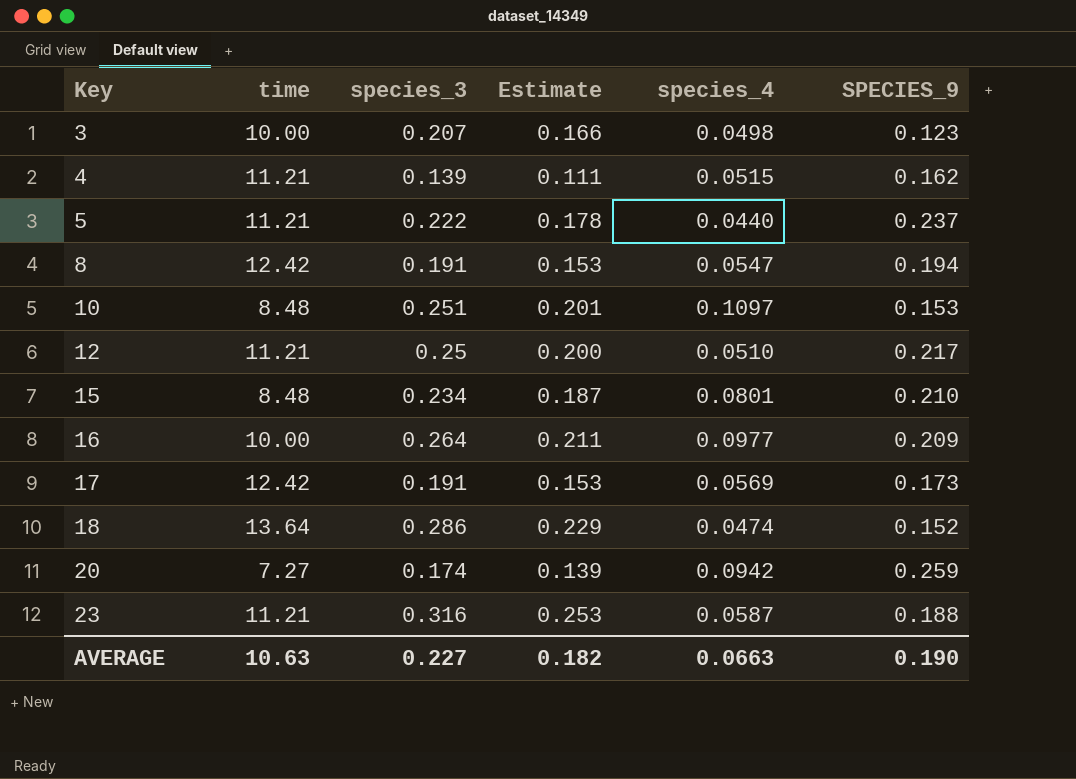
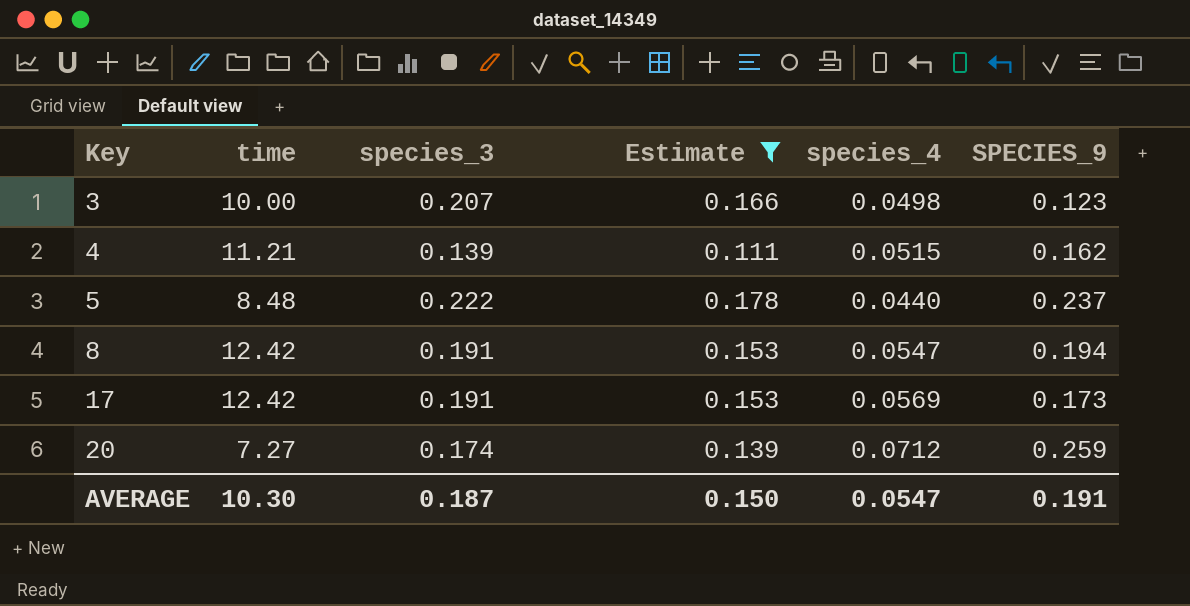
filter: none -> Estimate <= 0.178
5 | time: 11.21 -> 8.48
20 | species_4: 0.0942 -> 0.0712
AVERAGE | time: 10.63 -> 10.30
AVERAGE | species_3: 0.227 -> 0.187
AVERAGE | Estimate: 0.182 -> 0.150
AVERAGE | species_4: 0.0663 -> 0.0547
AVERAGE | SPECIES_9: 0.190 -> 0.191

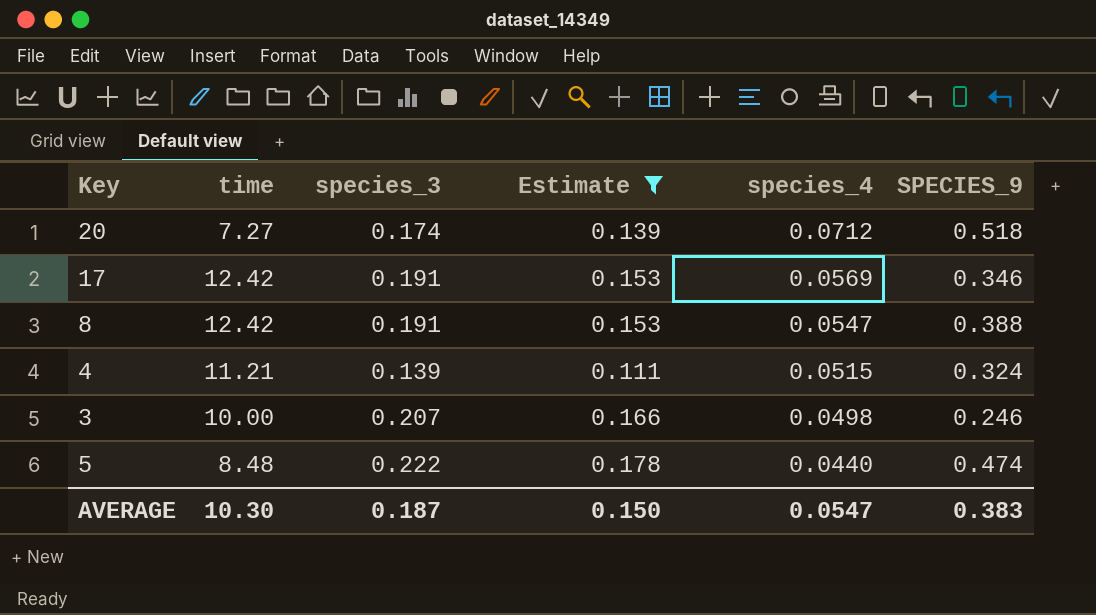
row order: Key ascending -> species_4 descending
20 | SPECIES_9: 0.259 -> 0.518
17 | SPECIES_9: 0.173 -> 0.346
8 | SPECIES_9: 0.194 -> 0.388
4 | SPECIES_9: 0.162 -> 0.324
3 | SPECIES_9: 0.123 -> 0.246
5 | SPECIES_9: 0.237 -> 0.474
AVERAGE | SPECIES_9: 0.191 -> 0.383

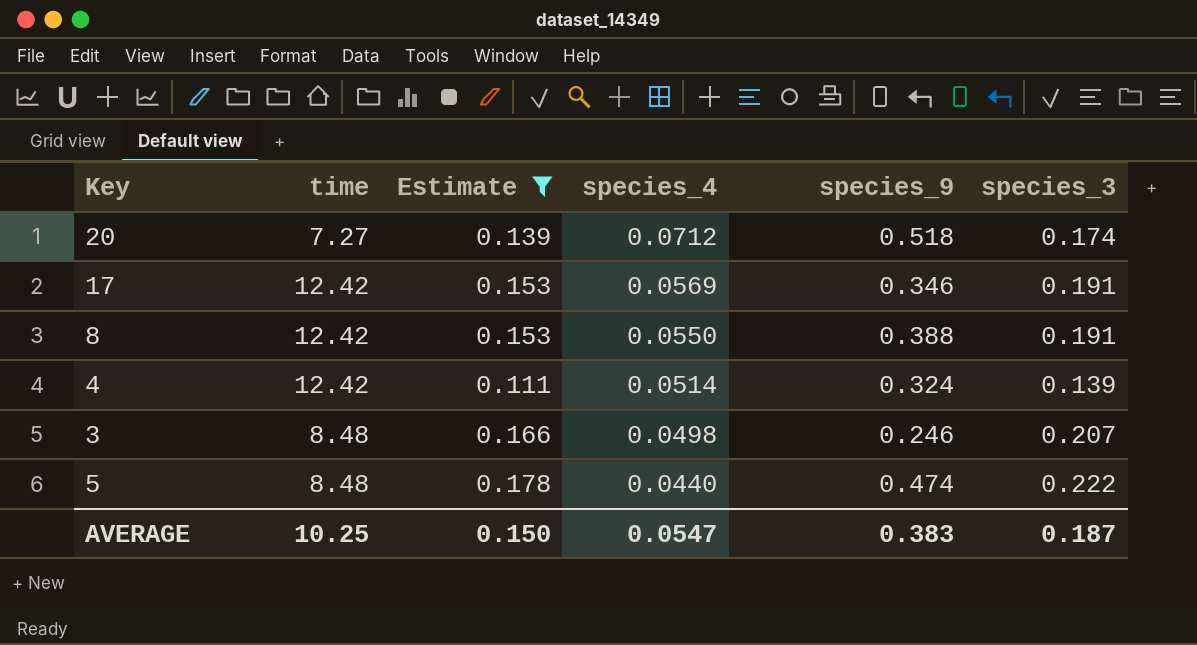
column name: SPECIES_9 -> species_9
column species_3 | position: 3 -> 6
8 | species_4: 0.0547 -> 0.0550
4 | time: 11.21 -> 12.42
4 | species_4: 0.0515 -> 0.0514
3 | time: 10.00 -> 8.48
AVERAGE | time: 10.30 -> 10.25

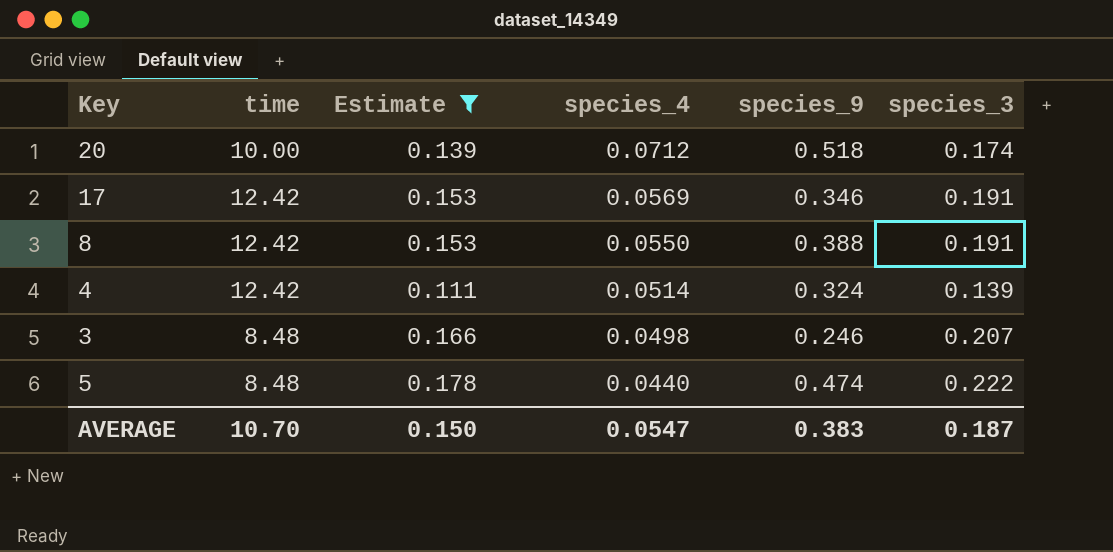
20 | time: 7.27 -> 10.00
AVERAGE | time: 10.25 -> 10.70

